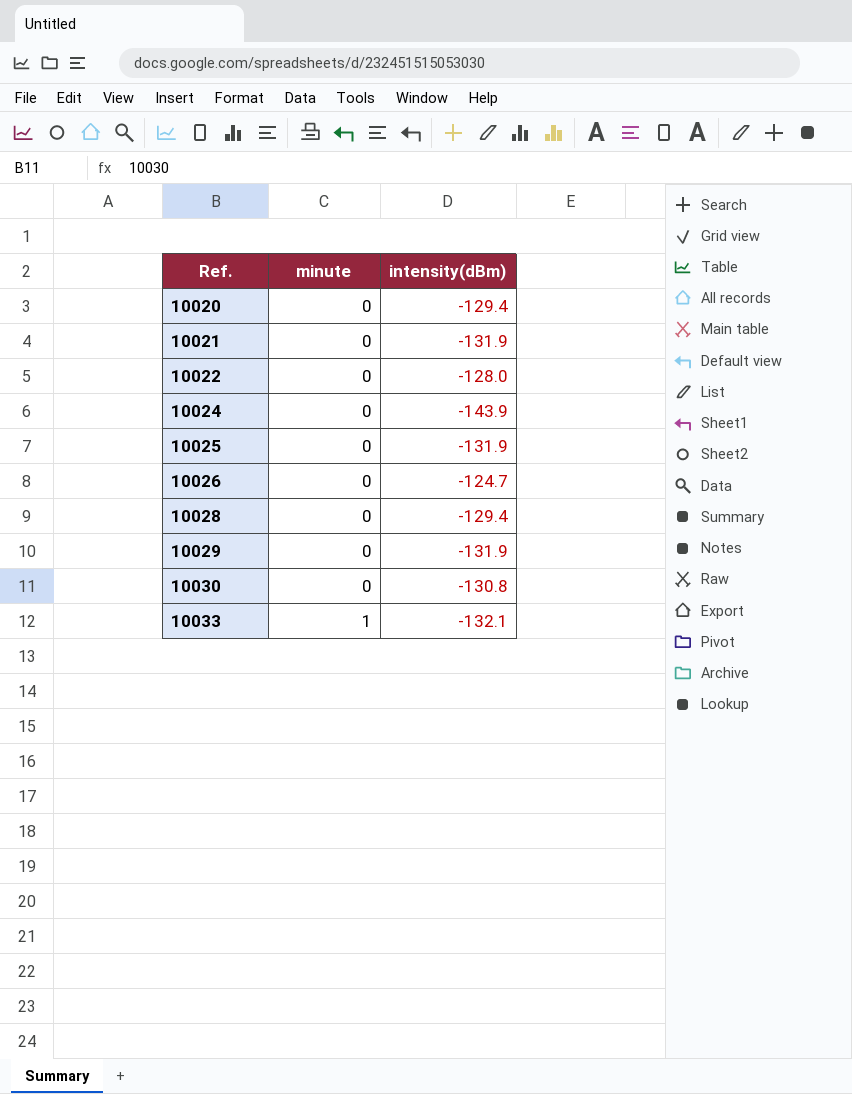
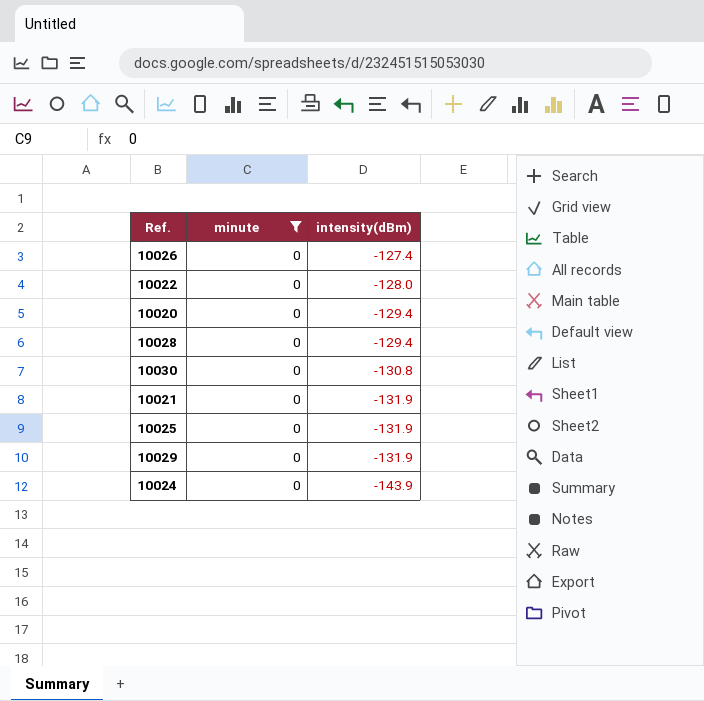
filter: none -> minute = 0
row order: Ref. ascending -> intensity(dBm) descending
10026 | intensity(dBm): -124.7 -> -127.4

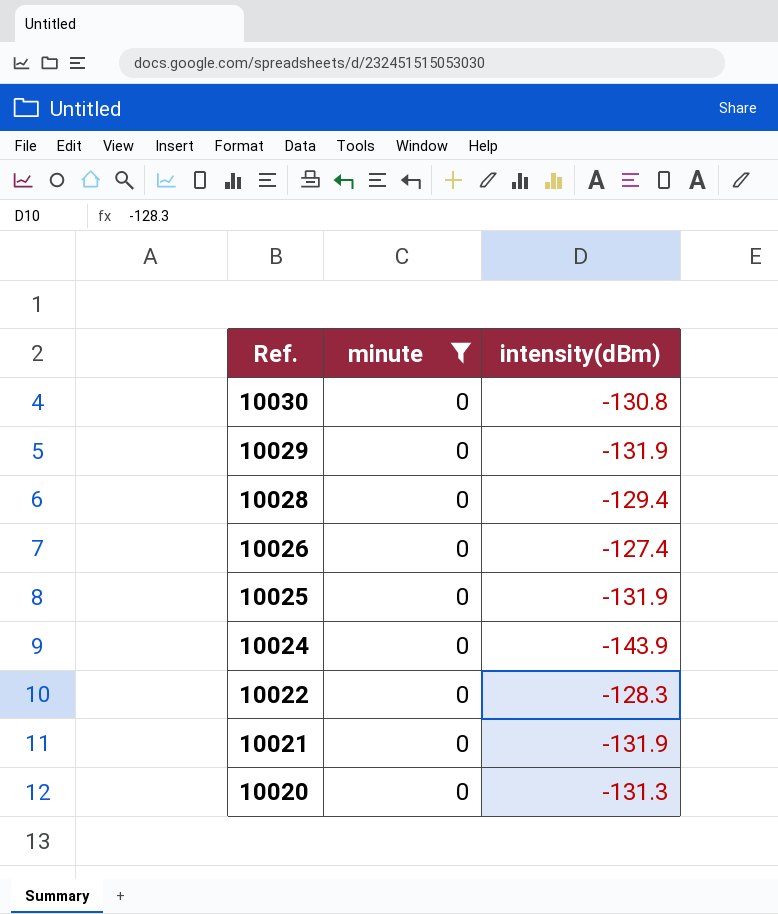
row order: intensity(dBm) descending -> Ref. descending
10022 | intensity(dBm): -128.0 -> -128.3
10020 | intensity(dBm): -129.4 -> -131.3

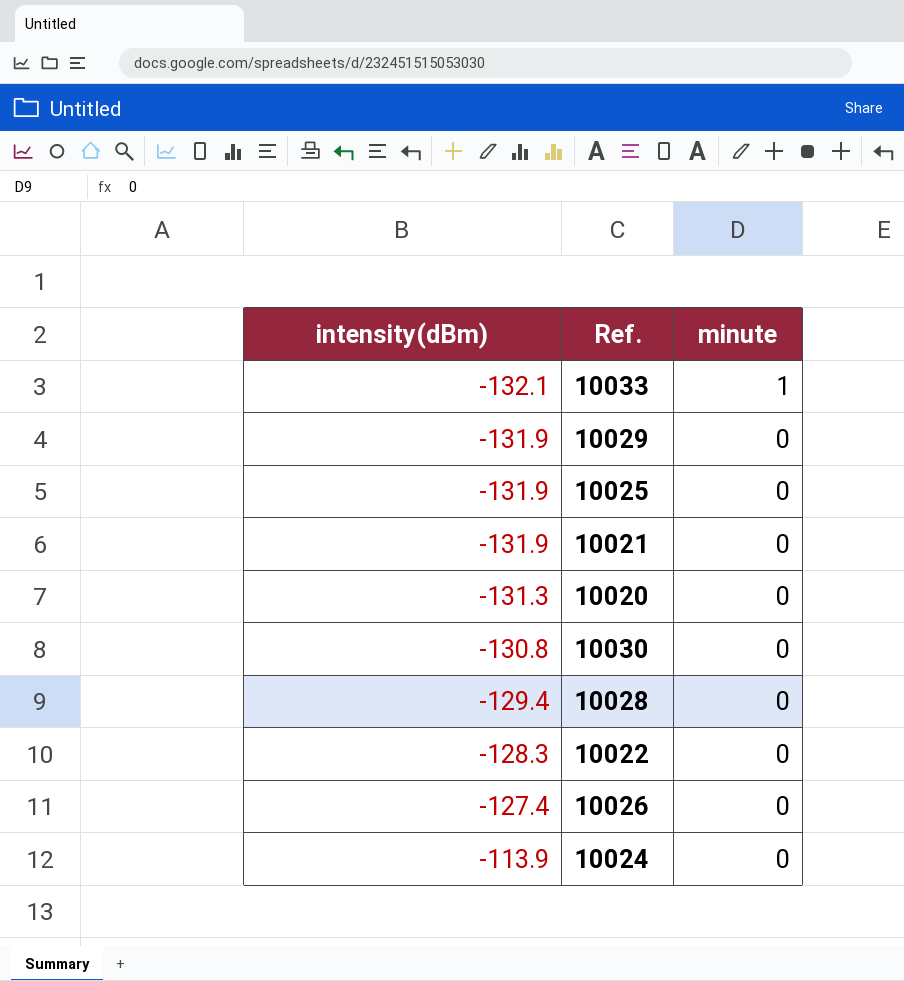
filter: minute = 0 -> none
row order: Ref. descending -> intensity(dBm) ascending
column intensity(dBm) | position: 3 -> 1
10024 | intensity(dBm): -143.9 -> -113.9

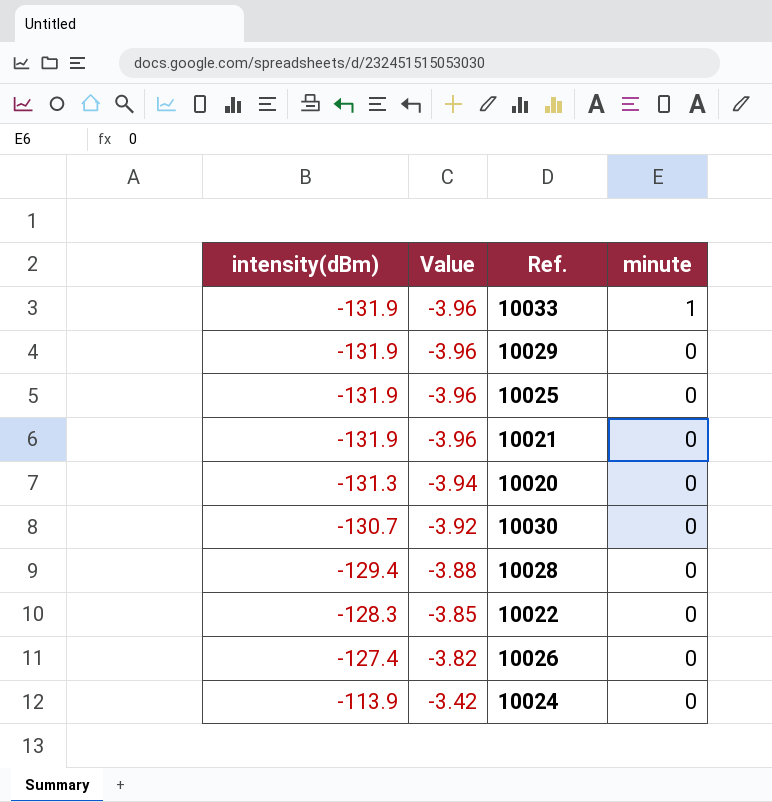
column Value | formula: none -> [intensity(dBm)] * 0.03
10033 | intensity(dBm): -132.1 -> -131.9
10030 | intensity(dBm): -130.8 -> -130.7

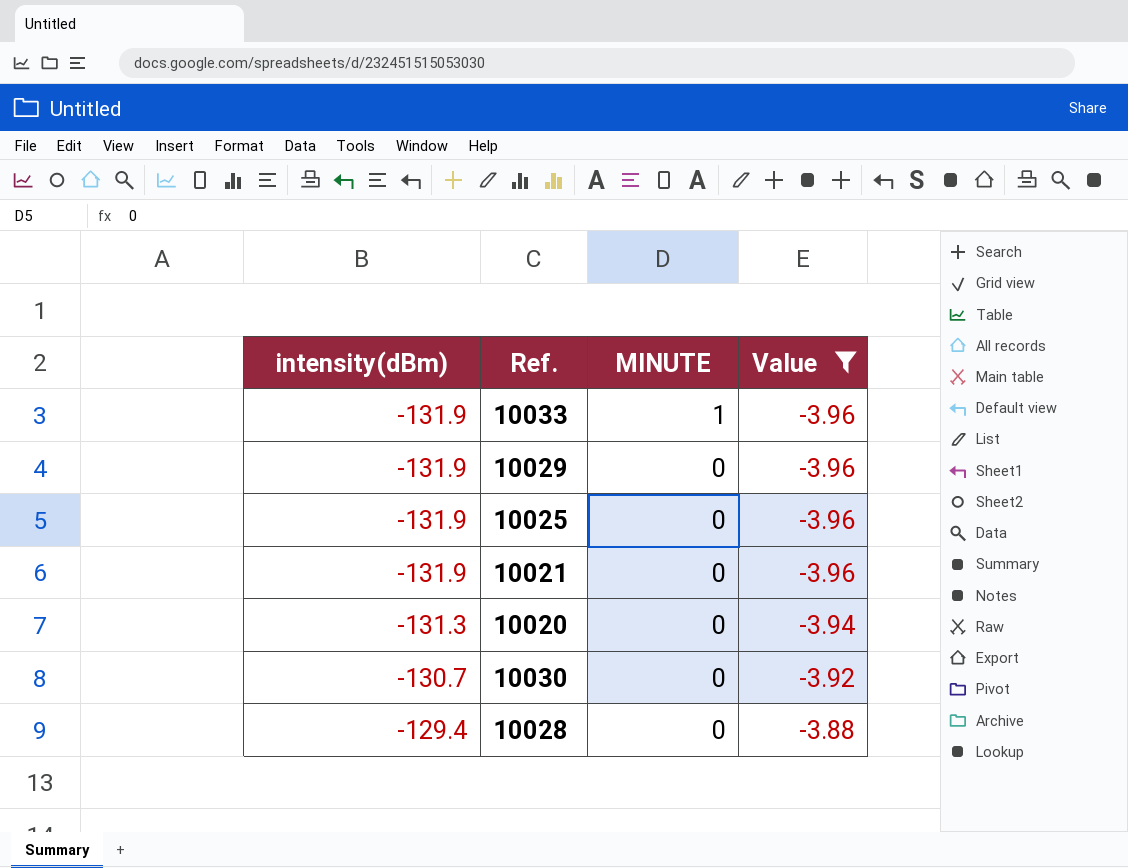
filter: none -> Value <= -3.88
column name: minute -> MINUTE
column Value | position: 2 -> 4

